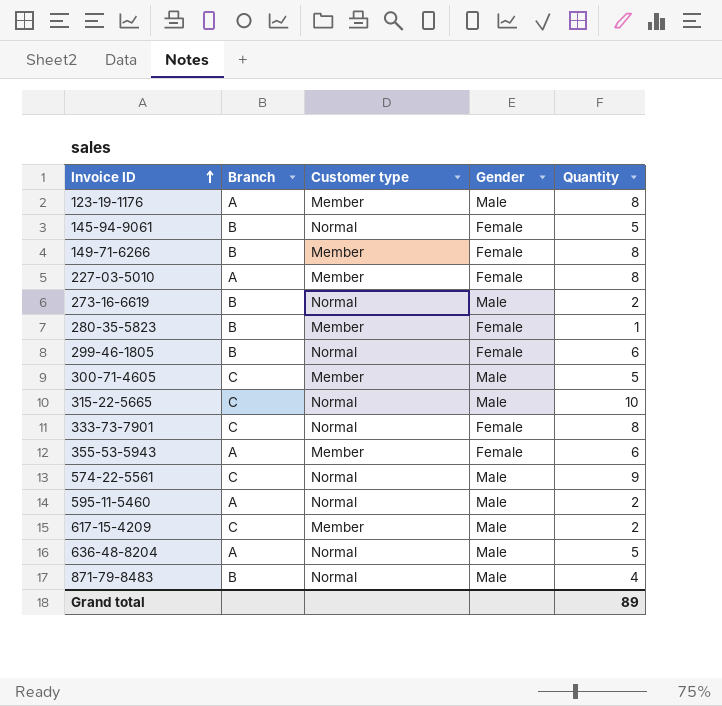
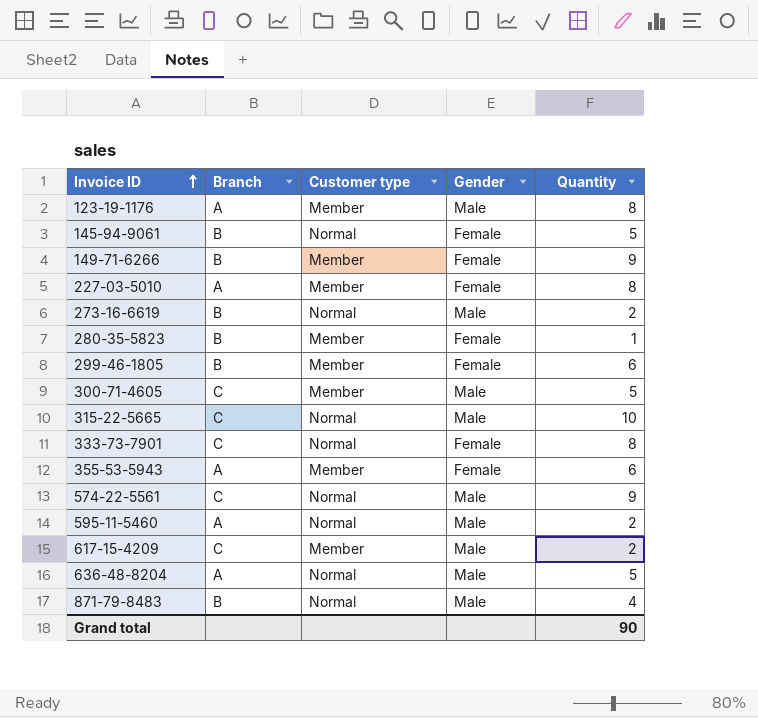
149-71-6266 | Quantity: 8 -> 9
299-46-1805 | Customer type: Normal -> Member
Grand total | Quantity: 89 -> 90

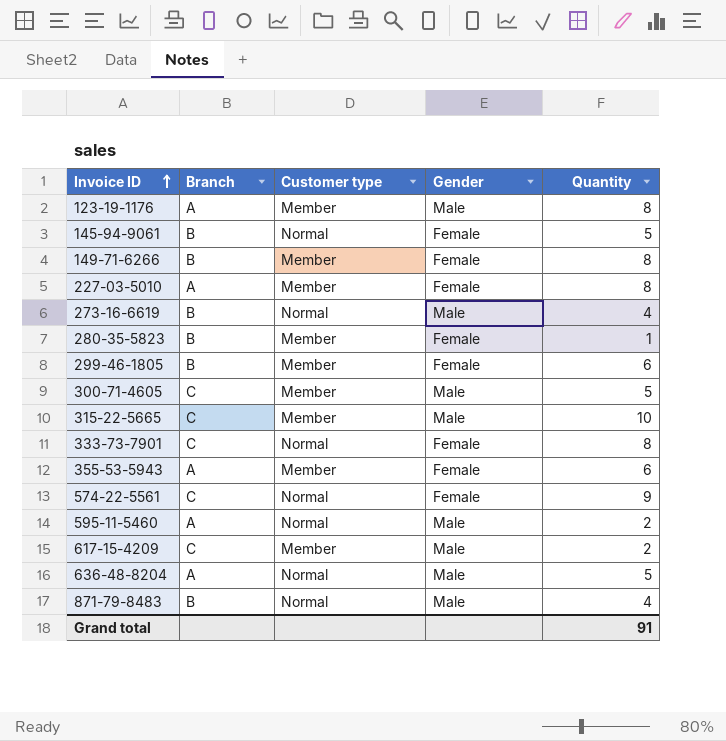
149-71-6266 | Quantity: 9 -> 8
273-16-6619 | Quantity: 2 -> 4
315-22-5665 | Customer type: Normal -> Member
574-22-5561 | Gender: Male -> Female
Grand total | Quantity: 90 -> 91

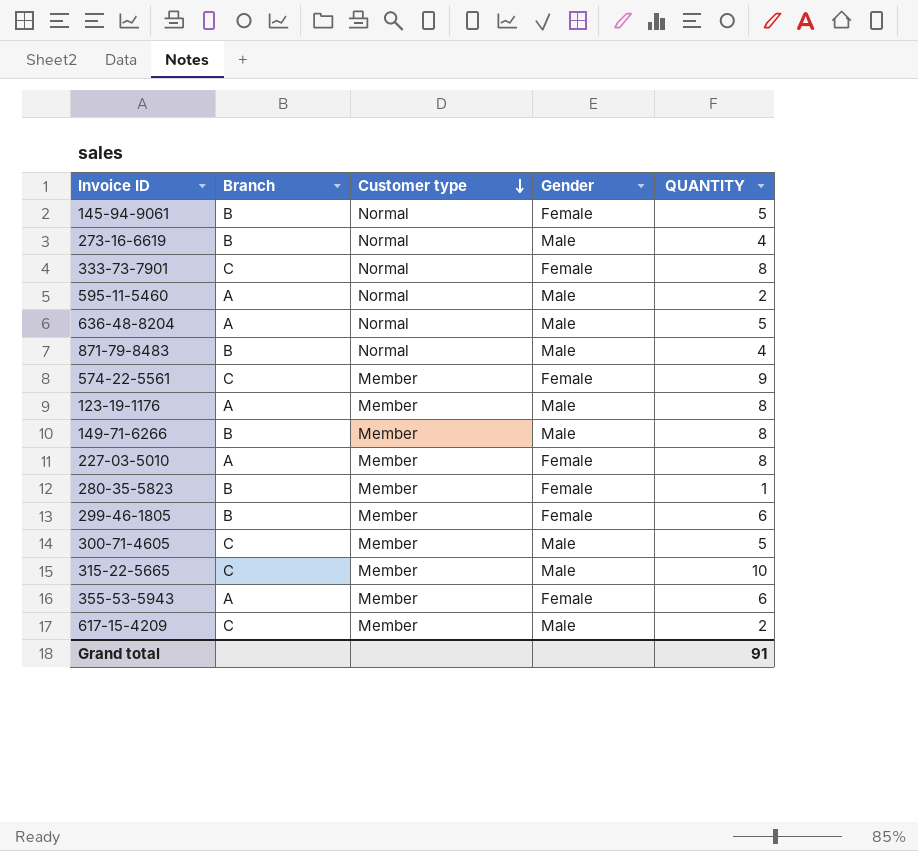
row order: Invoice ID ascending -> Customer type descending
column name: Quantity -> QUANTITY
574-22-5561 | Customer type: Normal -> Member
149-71-6266 | Gender: Female -> Male

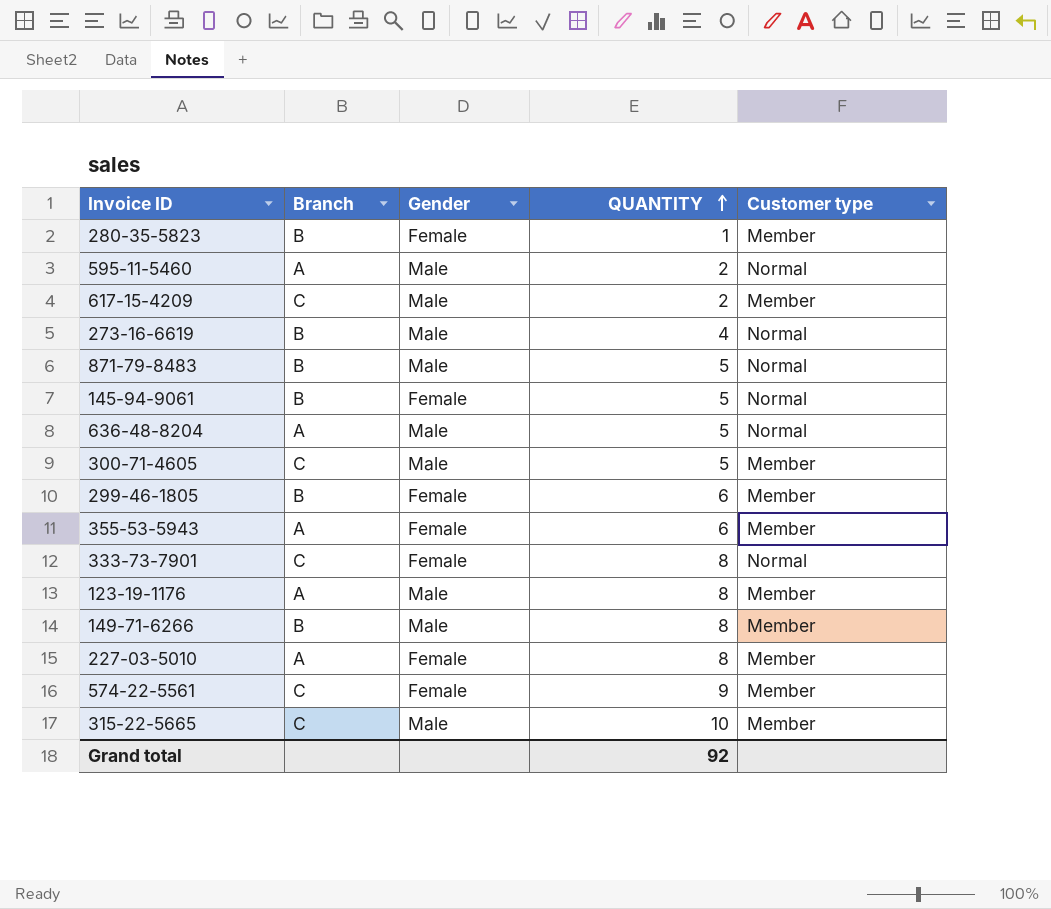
row order: Customer type descending -> QUANTITY ascending
column Customer type | position: 3 -> 5
871-79-8483 | QUANTITY: 4 -> 5
Grand total | QUANTITY: 91 -> 92

